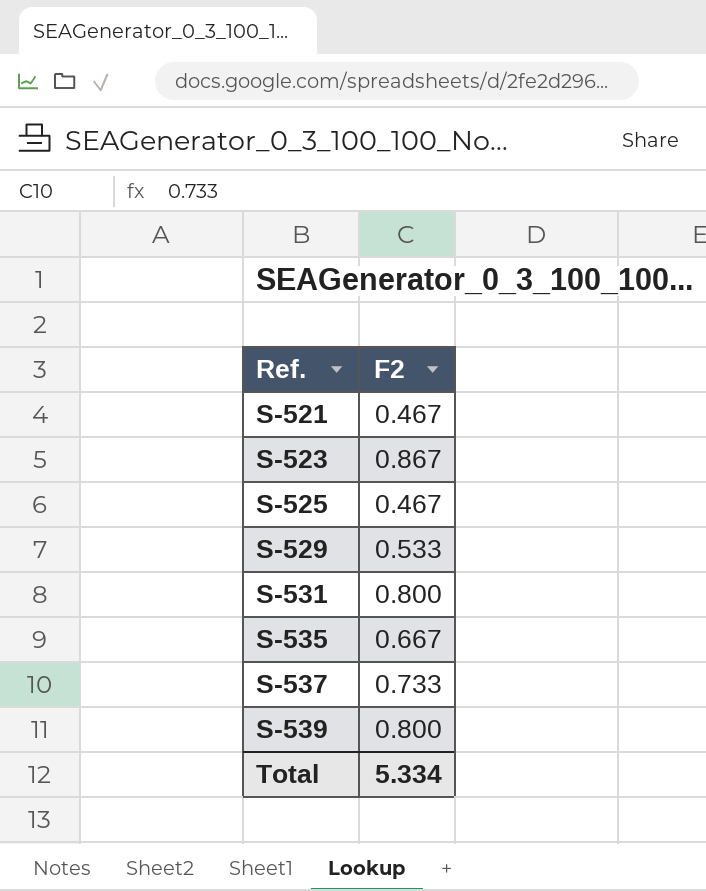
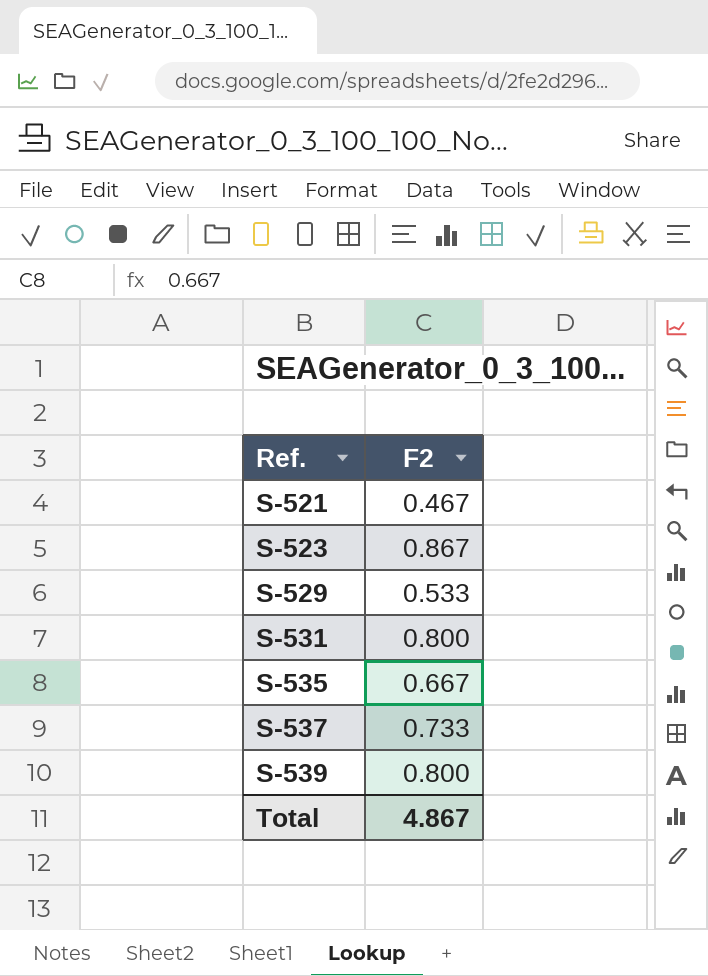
row S-525: 0.467 -> none
Total | F2: 5.334 -> 4.867

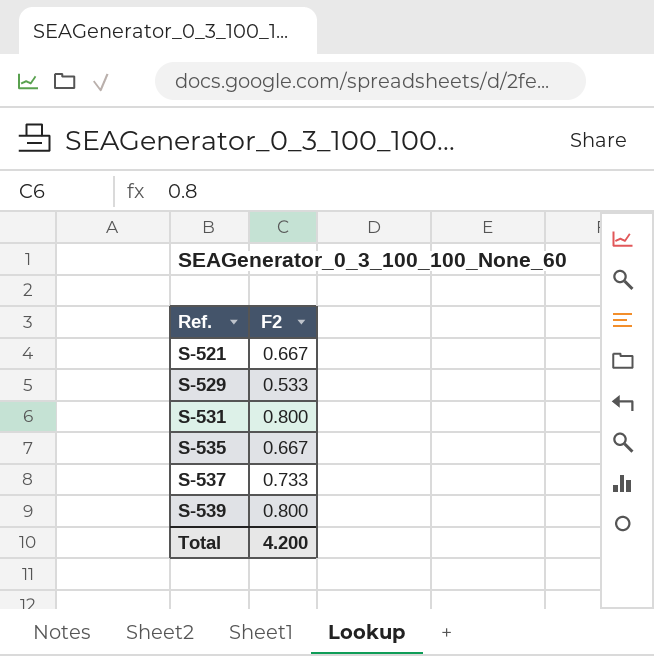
row S-523: 0.867 -> none
S-521 | F2: 0.467 -> 0.667
Total | F2: 4.867 -> 4.200

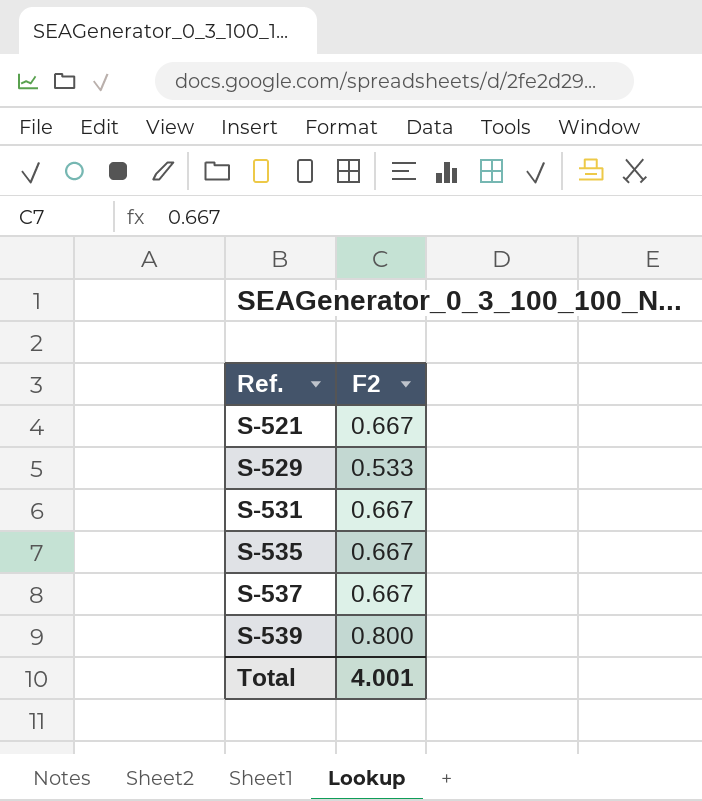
S-531 | F2: 0.800 -> 0.667
S-537 | F2: 0.733 -> 0.667
Total | F2: 4.200 -> 4.001

